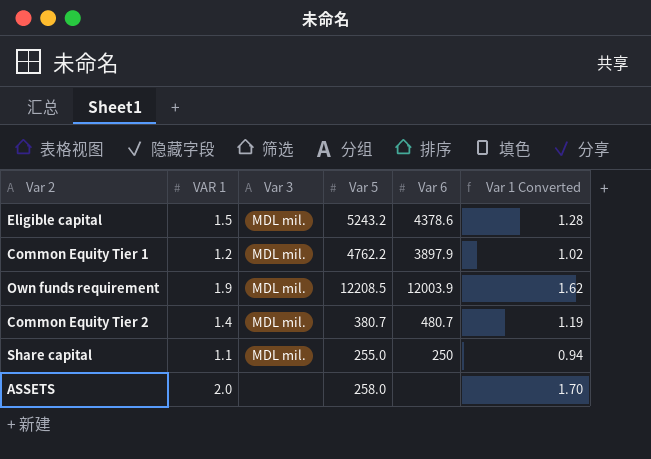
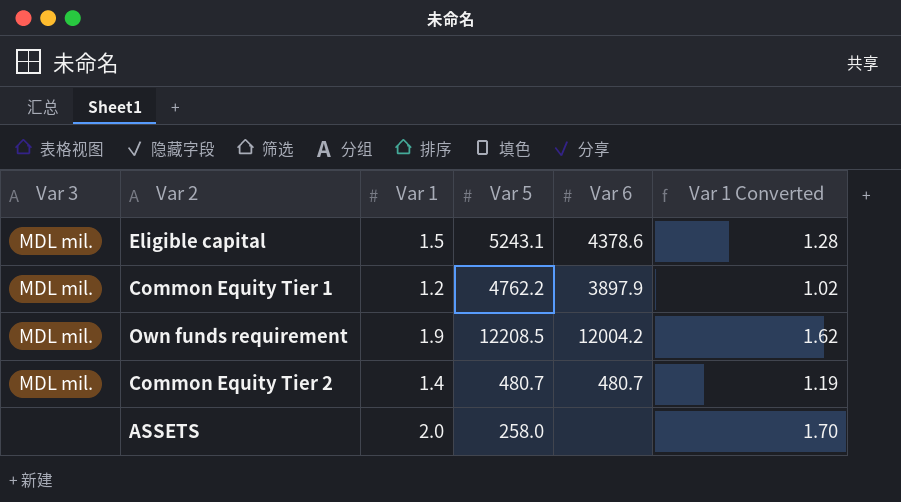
column Var 3 | position: 3 -> 1
column name: VAR 1 -> Var 1
row Share capital: 1.1 | MDL mil. | 255.0 | 250 | 0.94 -> none
Eligible capital | Var 5: 5243.2 -> 5243.1
Own funds requirement | Var 6: 12003.9 -> 12004.2
Common Equity Tier 2 | Var 5: 380.7 -> 480.7

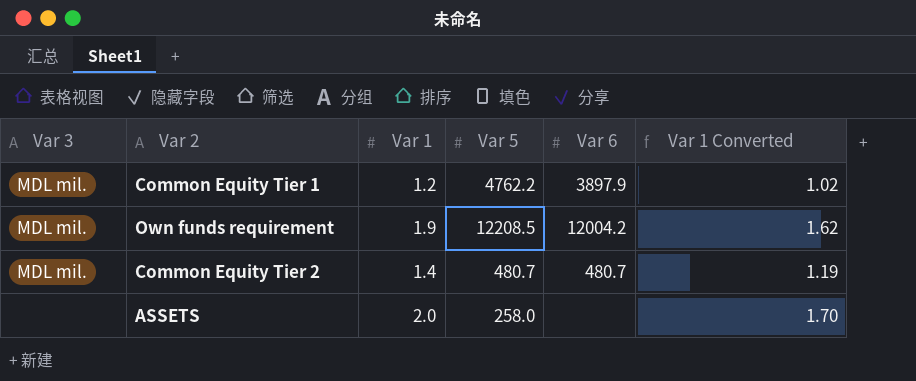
row Eligible capital: MDL mil. | 1.5 | 5243.1 | 4378.6 | 1.28 -> none

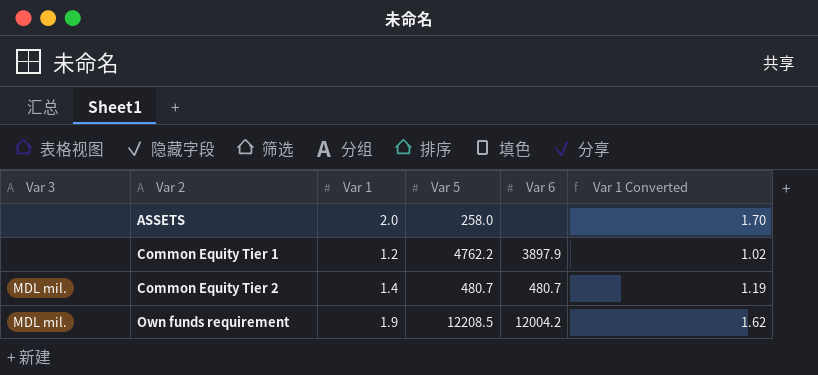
row order: none -> Var 2 ascending
Common Equity Tier 1 | Var 3: MDL mil. -> none

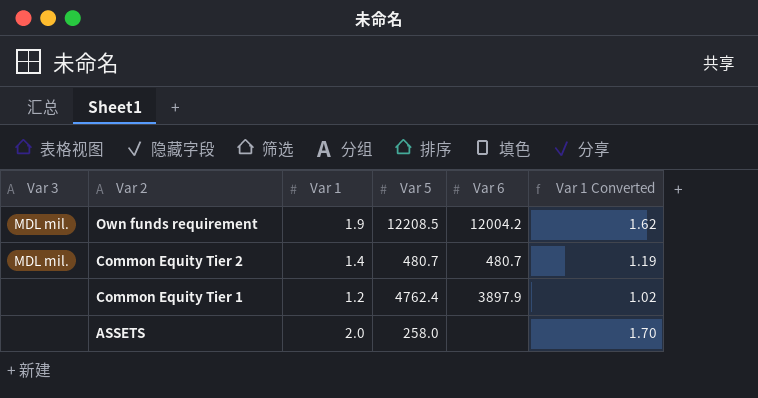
row order: Var 2 ascending -> Var 2 descending
Common Equity Tier 1 | Var 5: 4762.2 -> 4762.4

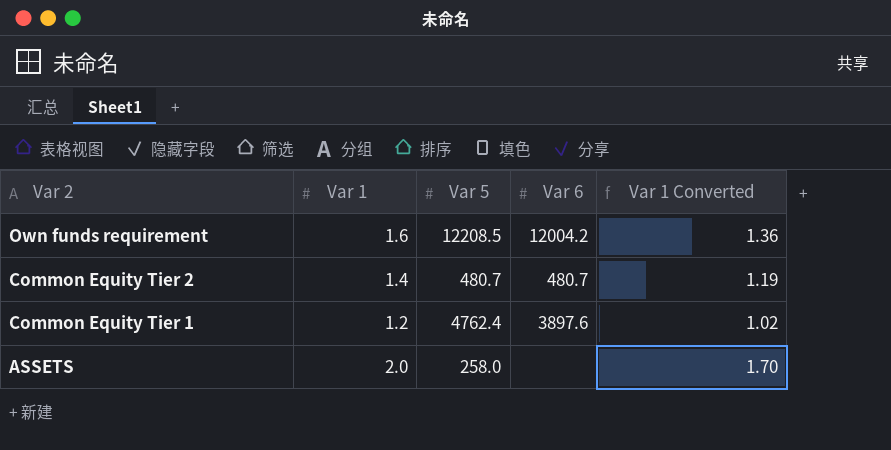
column Var 3 | position: 1 -> none
Own funds requirement | Var 1: 1.9 -> 1.6
Own funds requirement | Var 1 Converted: 1.62 -> 1.36
Common Equity Tier 1 | Var 6: 3897.9 -> 3897.6

